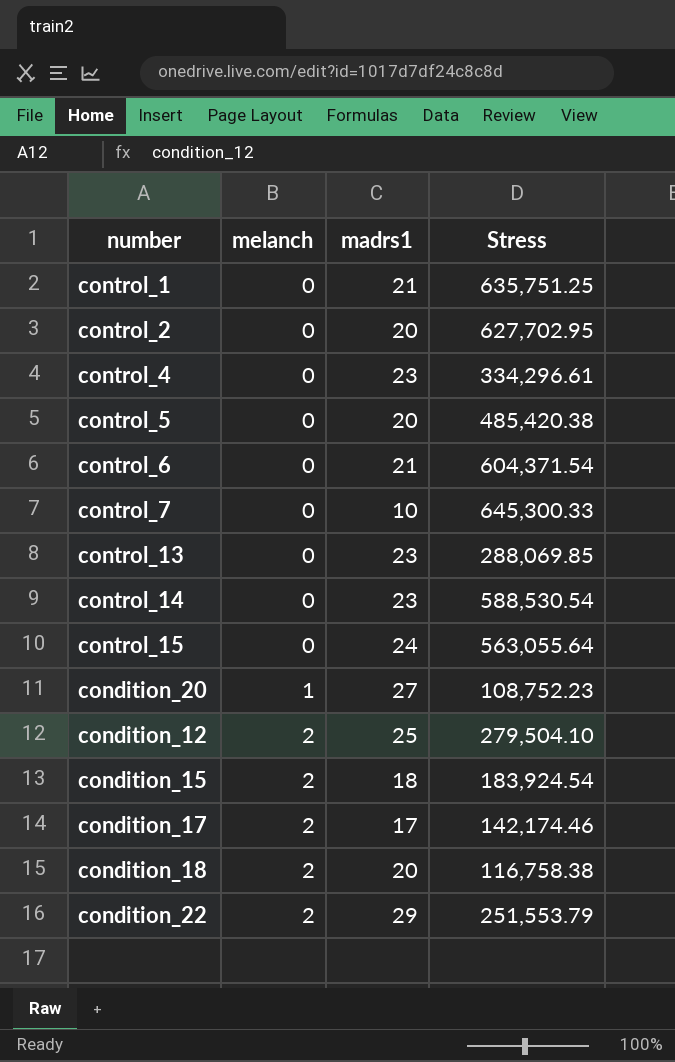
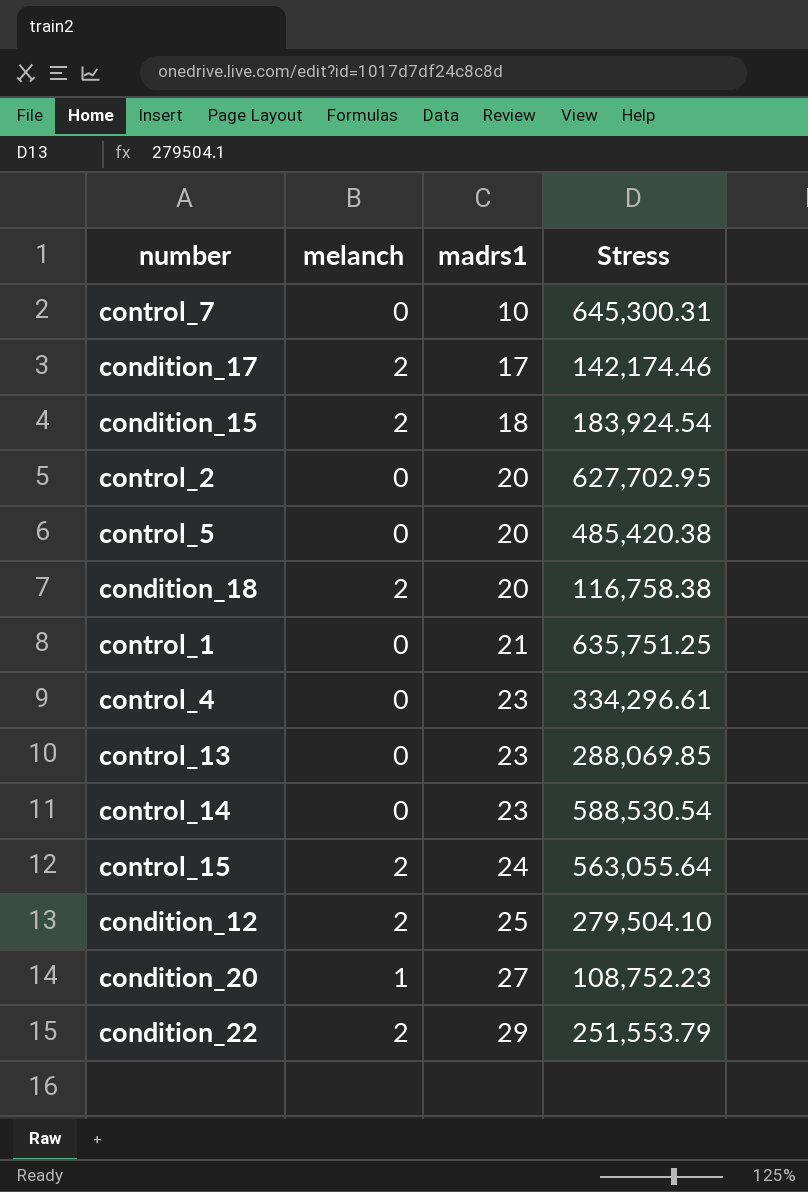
row order: melanch ascending -> madrs1 ascending
row control_6: 0 | 21 | 604,371.54 -> none
control_7 | Stress: 645,300.33 -> 645,300.31
control_15 | melanch: 0 -> 2

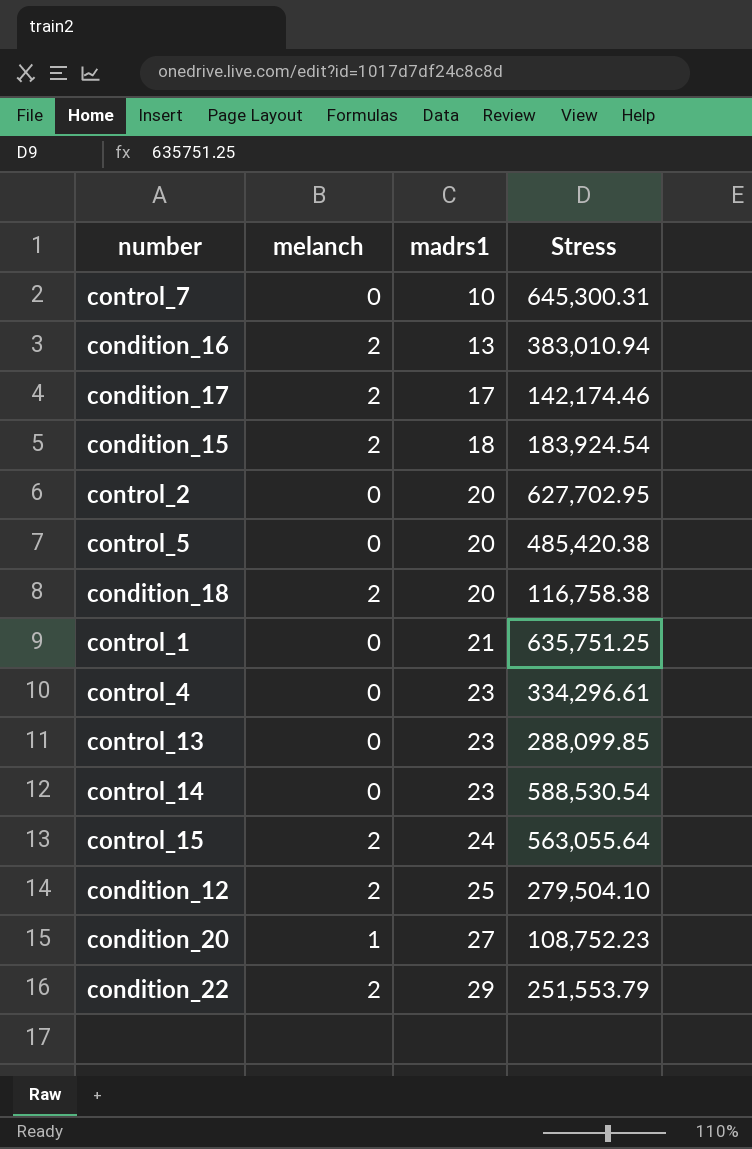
row condition_16: none -> 2 | 13 | 383,010.94
control_13 | Stress: 288,069.85 -> 288,099.85

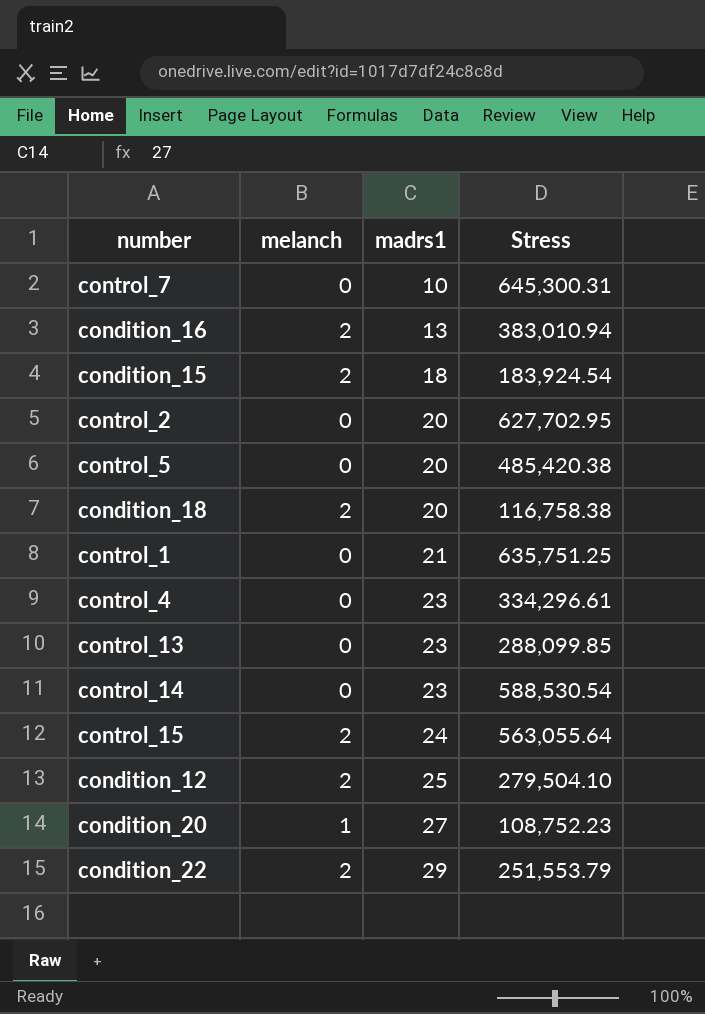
row condition_17: 2 | 17 | 142,174.46 -> none

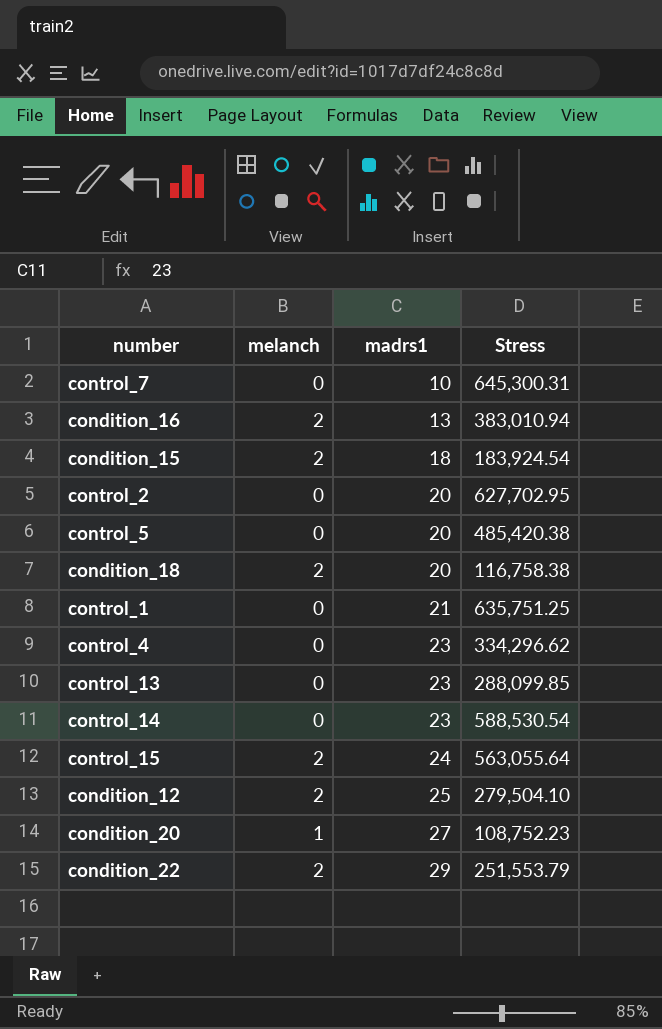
control_4 | Stress: 334,296.61 -> 334,296.62

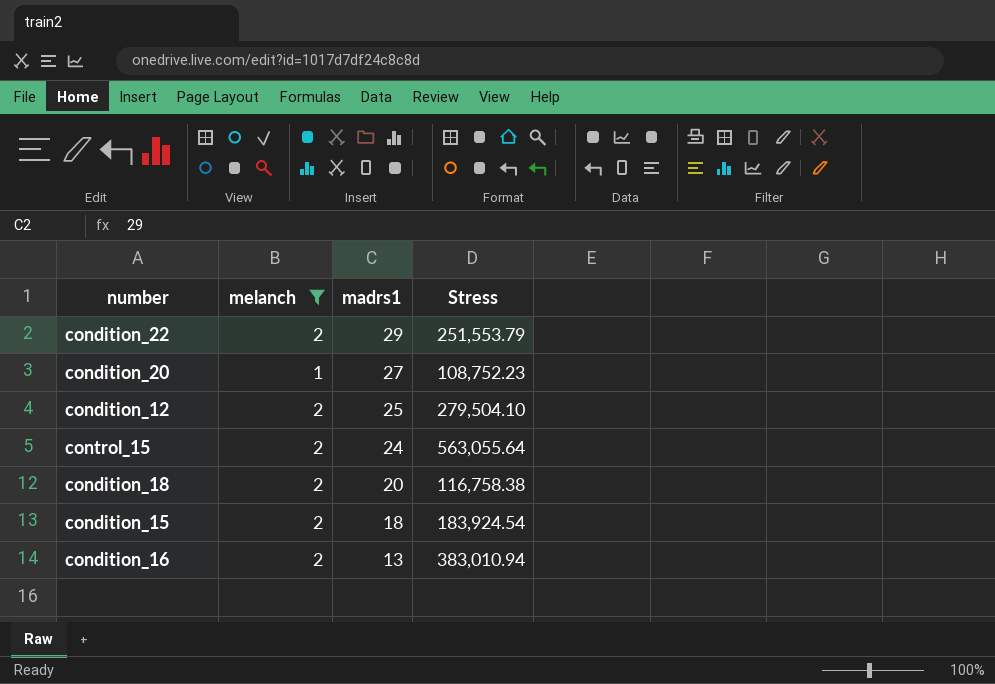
filter: none -> melanch != 0
row order: madrs1 ascending -> madrs1 descending

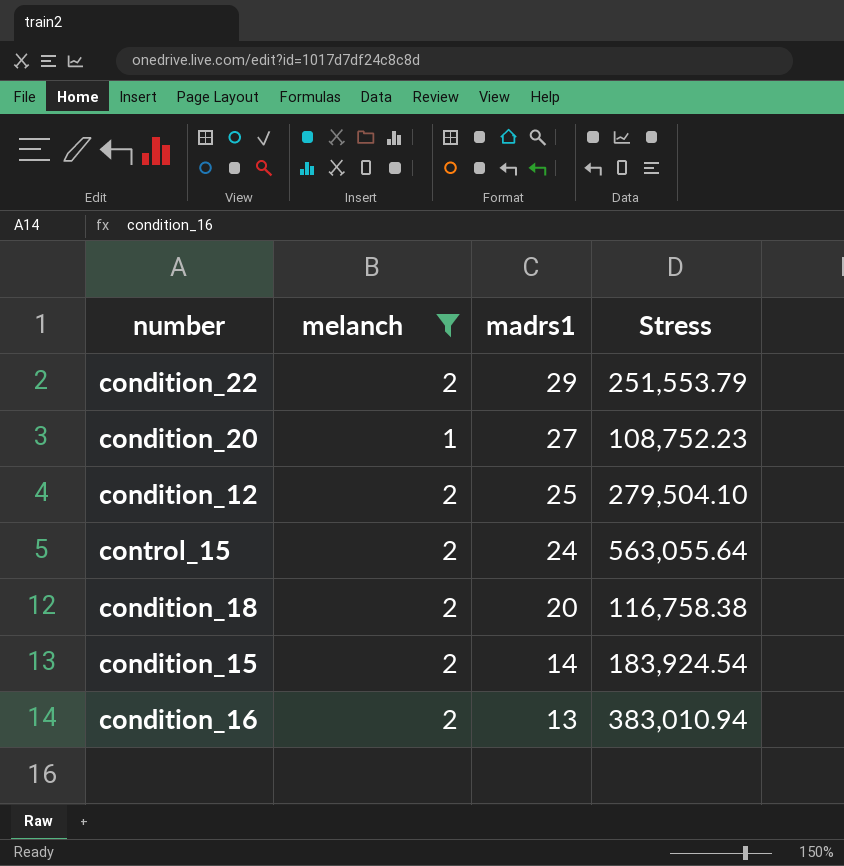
condition_15 | madrs1: 18 -> 14

